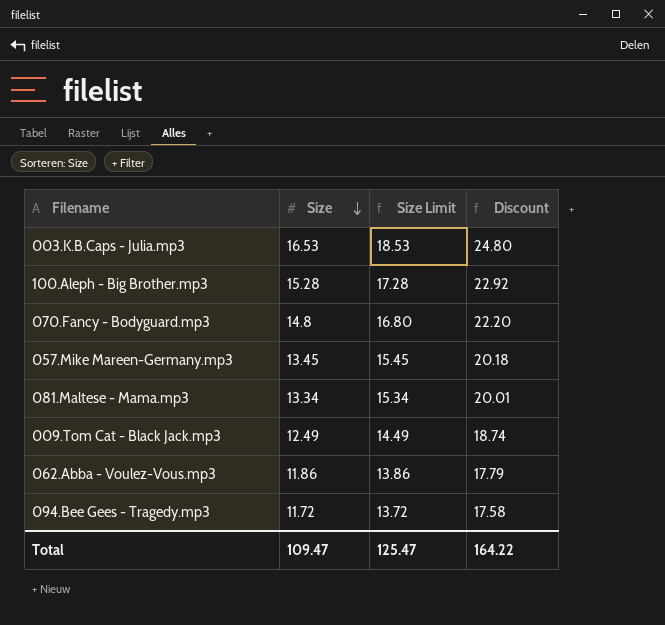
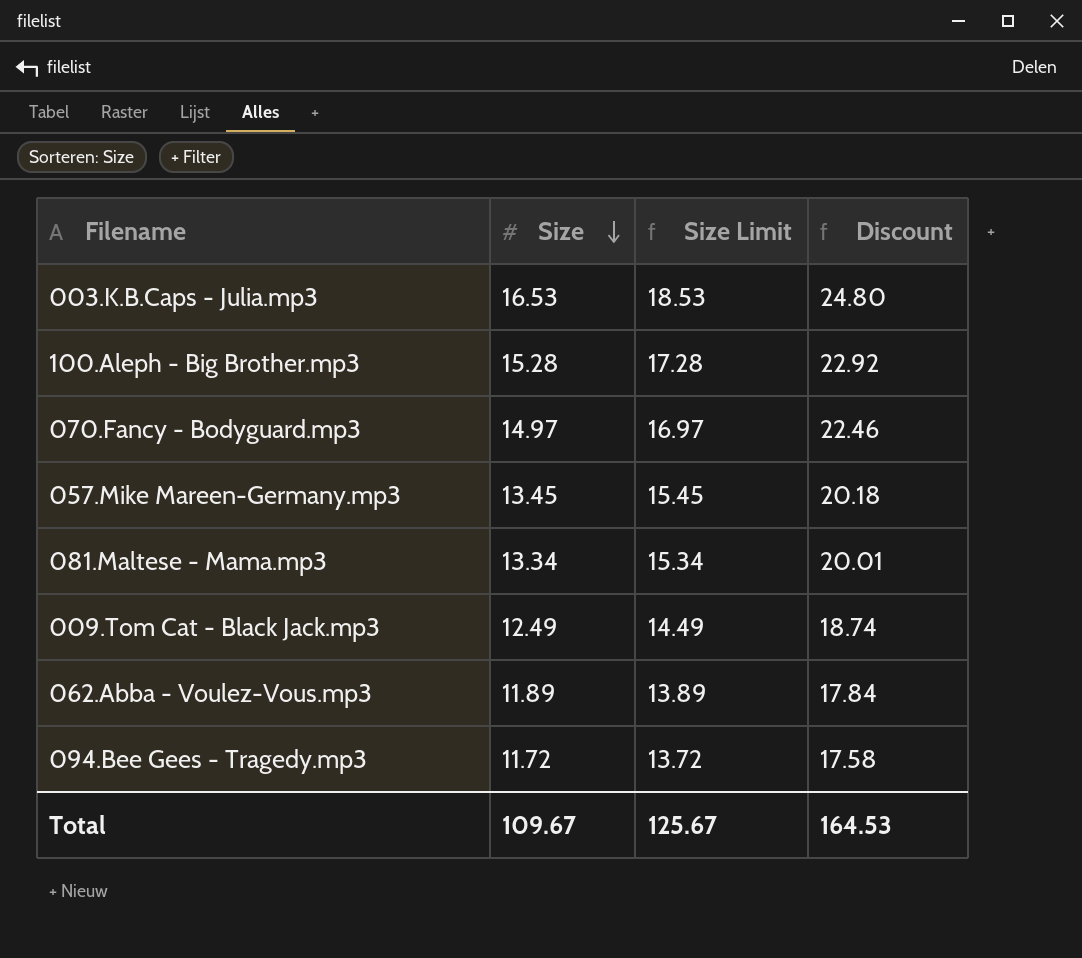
070.Fancy - Bodyguard.mp3 | Size: 14.8 -> 14.97
070.Fancy - Bodyguard.mp3 | Size Limit: 16.80 -> 16.97
070.Fancy - Bodyguard.mp3 | Discount: 22.20 -> 22.46
062.Abba - Voulez-Vous.mp3 | Size: 11.86 -> 11.89
062.Abba - Voulez-Vous.mp3 | Size Limit: 13.86 -> 13.89
062.Abba - Voulez-Vous.mp3 | Discount: 17.79 -> 17.84
Total | Size: 109.47 -> 109.67
Total | Size Limit: 125.47 -> 125.67
Total | Discount: 164.22 -> 164.53

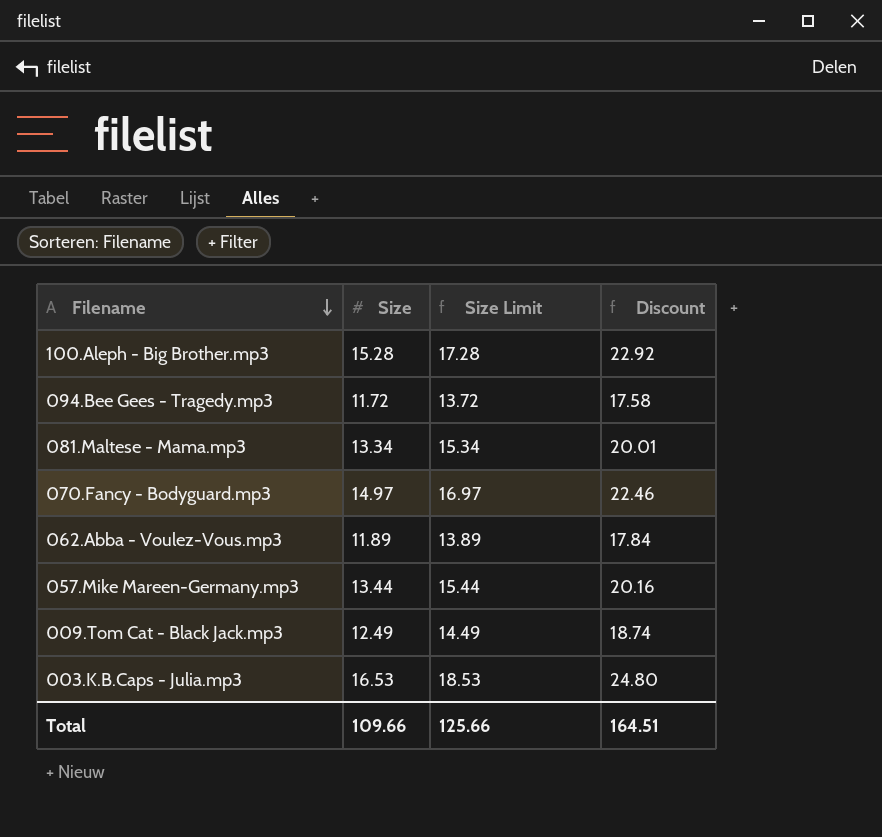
row order: Size descending -> Filename descending
057.Mike Mareen-Germany.mp3 | Size: 13.45 -> 13.44
057.Mike Mareen-Germany.mp3 | Size Limit: 15.45 -> 15.44
057.Mike Mareen-Germany.mp3 | Discount: 20.18 -> 20.16
Total | Size: 109.67 -> 109.66
Total | Size Limit: 125.67 -> 125.66
Total | Discount: 164.53 -> 164.51

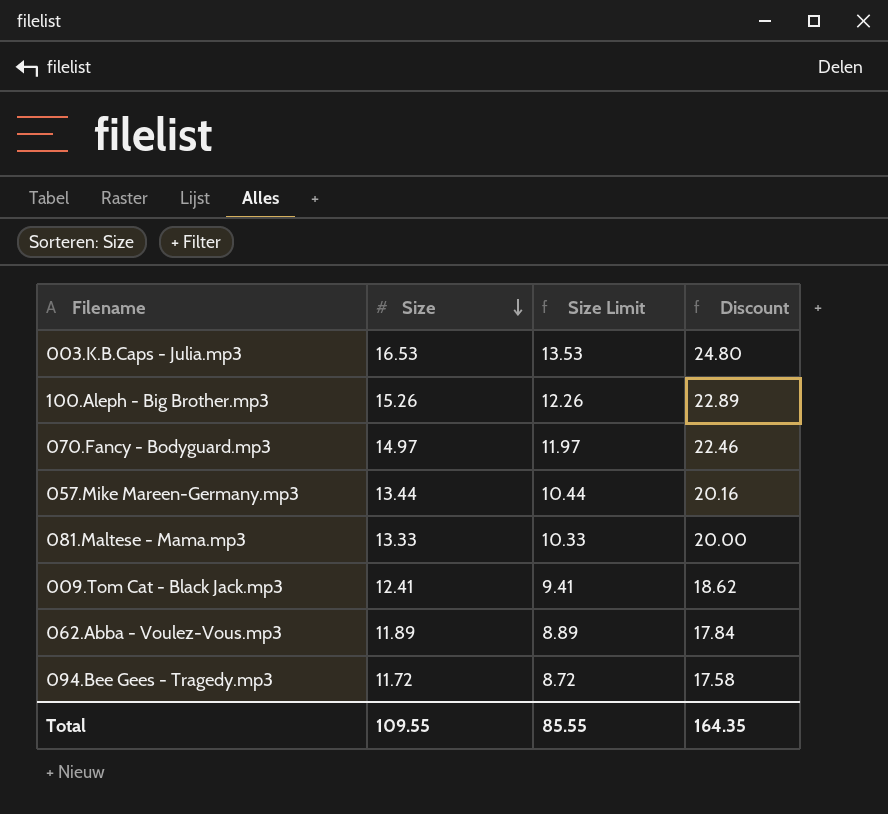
row order: Filename descending -> Size descending
column Size Limit | formula: [Size] + 2 -> [Size] - 3
100.Aleph - Big Brother.mp3 | Size: 15.28 -> 15.26
100.Aleph - Big Brother.mp3 | Discount: 22.92 -> 22.89
081.Maltese - Mama.mp3 | Size: 13.34 -> 13.33
081.Maltese - Mama.mp3 | Discount: 20.01 -> 20.00
009.Tom Cat - Black Jack.mp3 | Size: 12.49 -> 12.41
009.Tom Cat - Black Jack.mp3 | Discount: 18.74 -> 18.62
Total | Size: 109.66 -> 109.55
Total | Size Limit: 125.66 -> 85.55
Total | Discount: 164.51 -> 164.35

